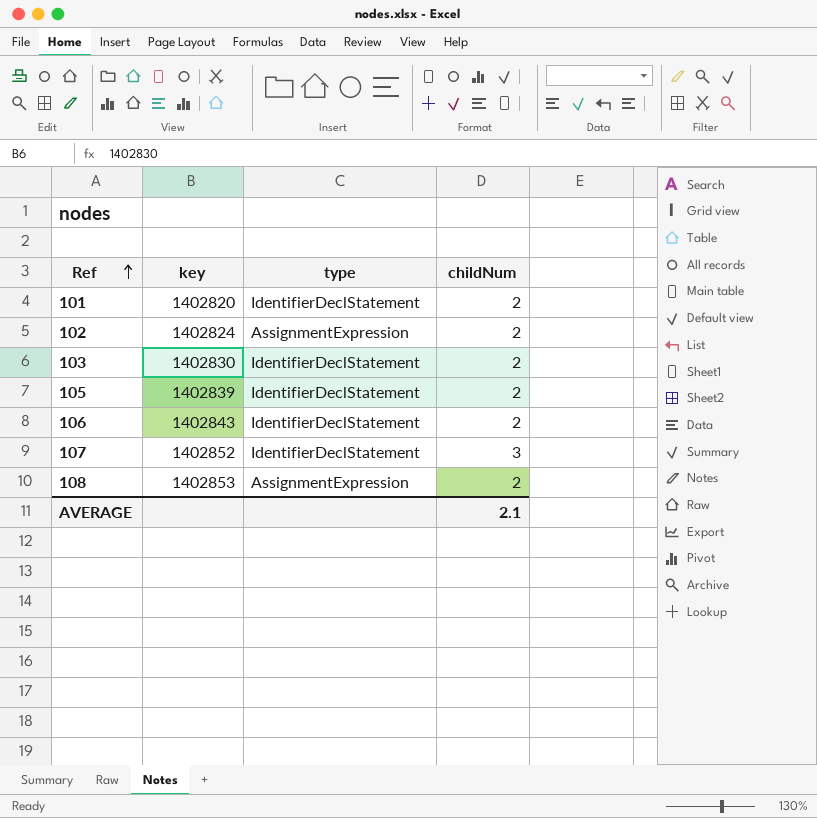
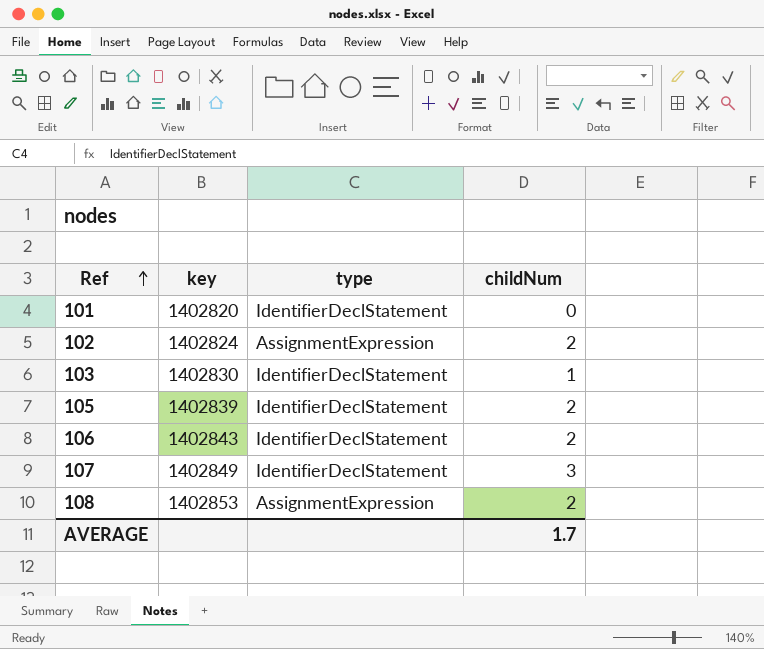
101 | childNum: 2 -> 0
103 | childNum: 2 -> 1
107 | key: 1402852 -> 1402849
AVERAGE | childNum: 2.1 -> 1.7

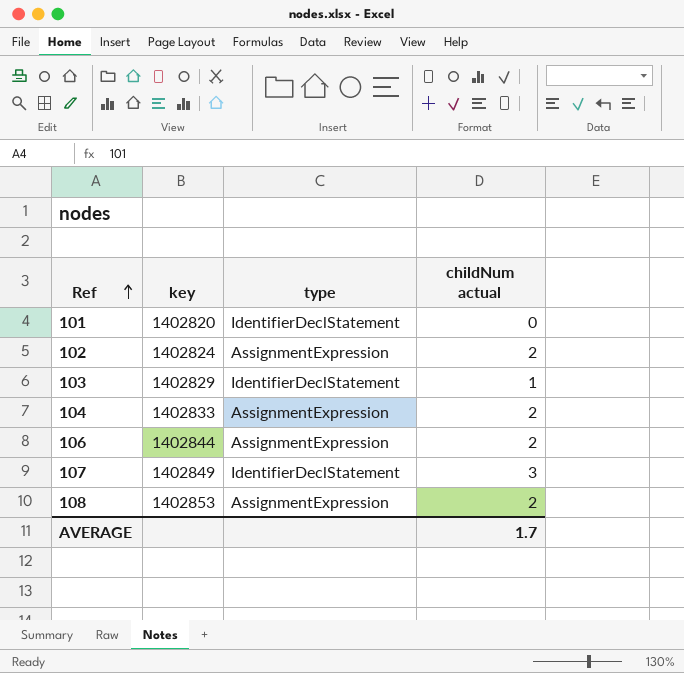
column name: childNum -> childNum actual
row 105: 1402839 | IdentifierDeclStatement | 2 -> none
103 | key: 1402830 -> 1402829
row 104: none -> 1402833 | AssignmentExpression | 2
106 | key: 1402843 -> 1402844
106 | type: IdentifierDeclStatement -> AssignmentExpression

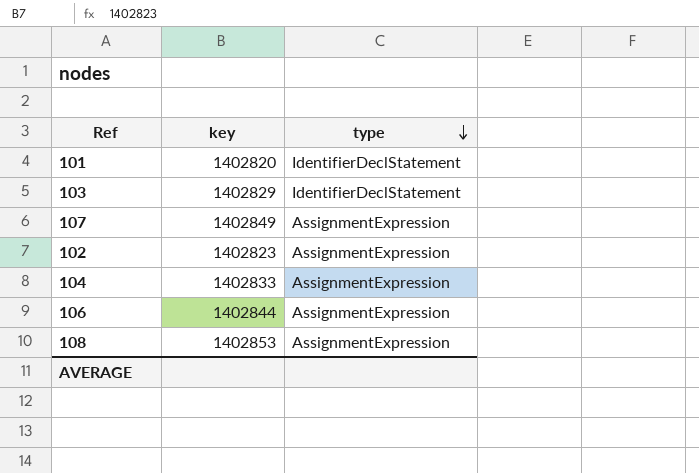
row order: Ref ascending -> type descending
column childNum actual | position: 4 -> none
107 | type: IdentifierDeclStatement -> AssignmentExpression
102 | key: 1402824 -> 1402823

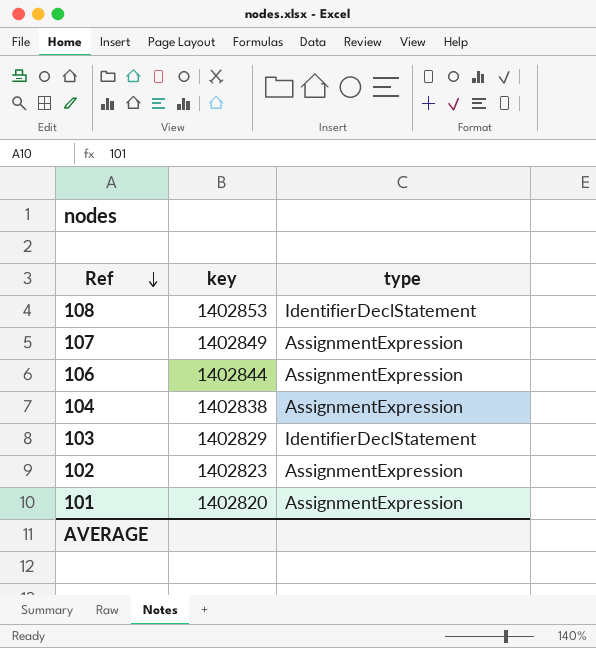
row order: type descending -> Ref descending
108 | type: AssignmentExpression -> IdentifierDeclStatement
104 | key: 1402833 -> 1402838
101 | type: IdentifierDeclStatement -> AssignmentExpression

